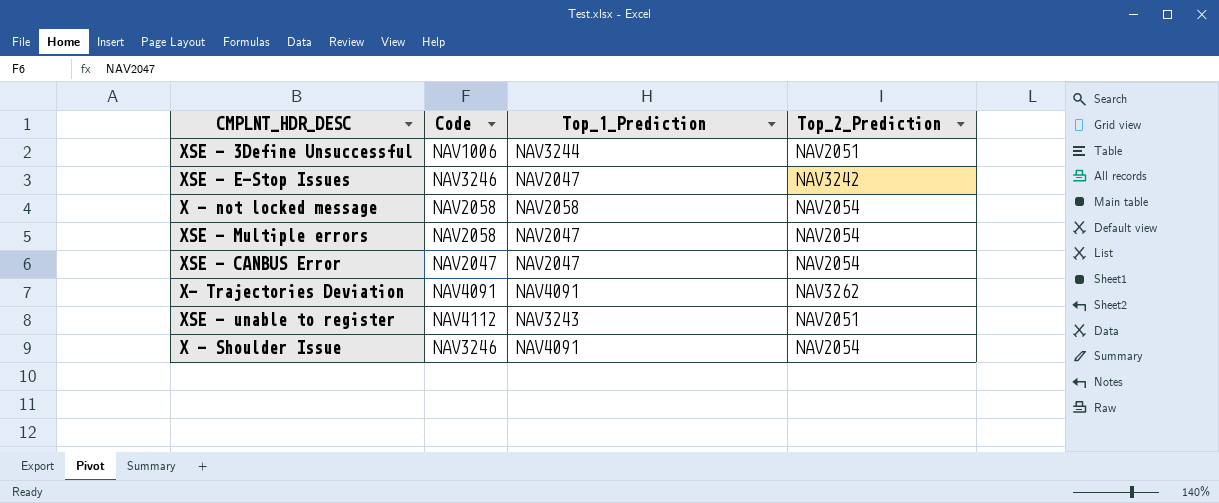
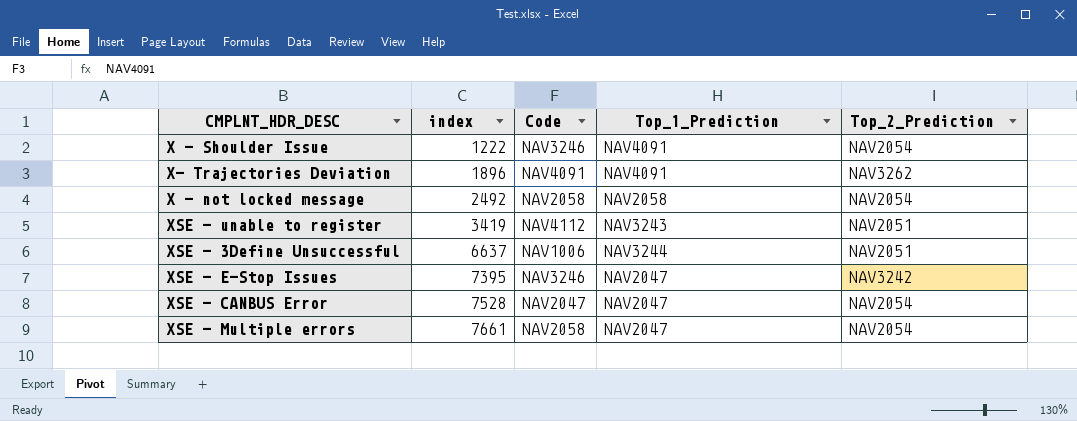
row order: none -> index ascending
column index | position: none -> 2

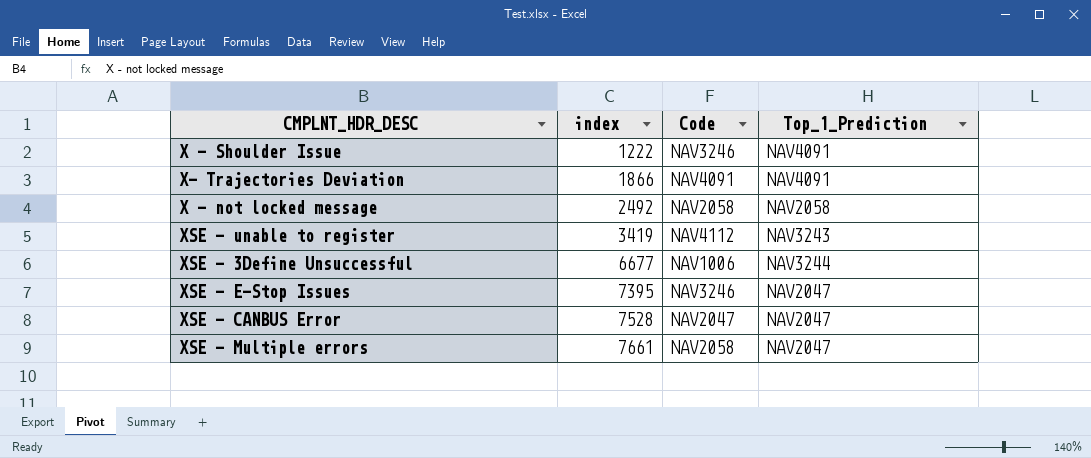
column Top_2_Prediction | position: 5 -> none
X- Trajectories Deviation | index: 1896 -> 1866
XSE - 3Define Unsuccessful | index: 6637 -> 6677

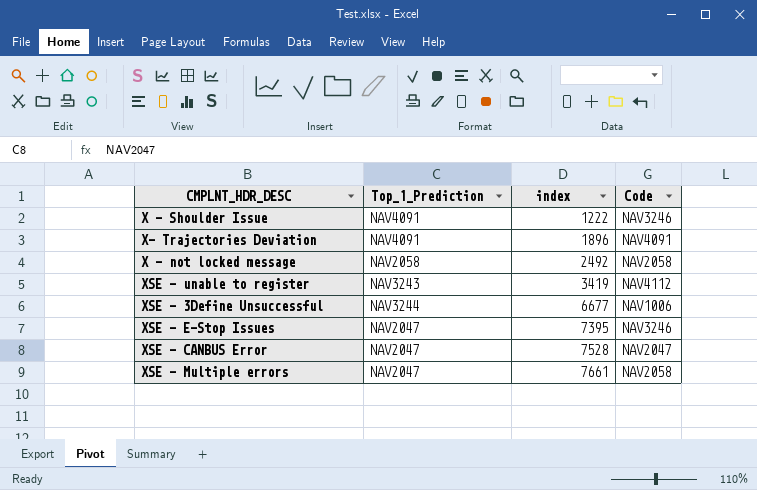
column Top_1_Prediction | position: 4 -> 2
X- Trajectories Deviation | index: 1866 -> 1896

